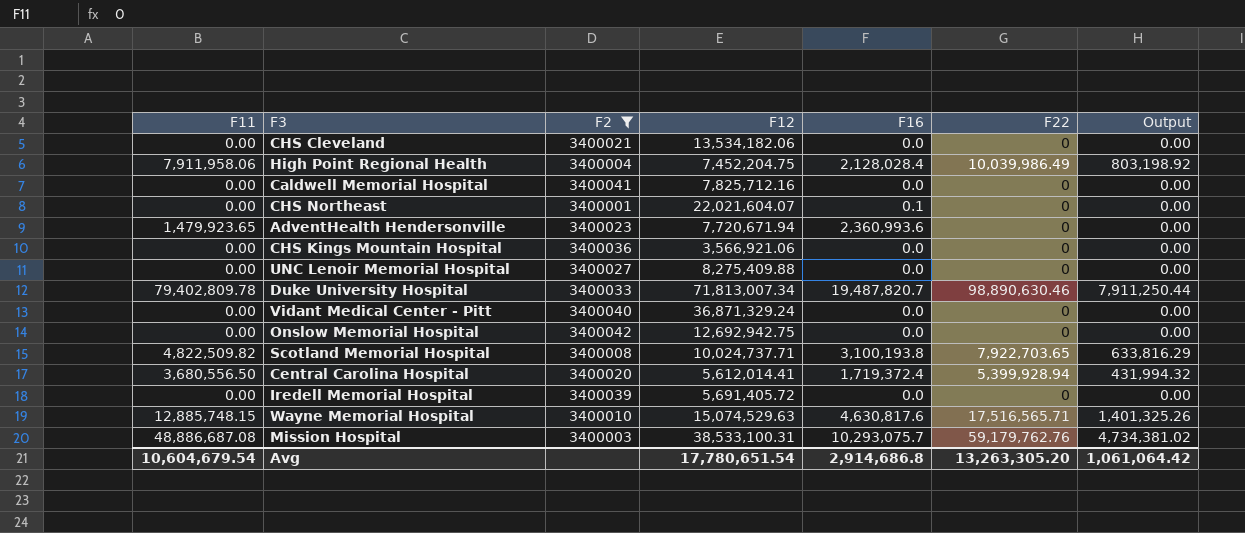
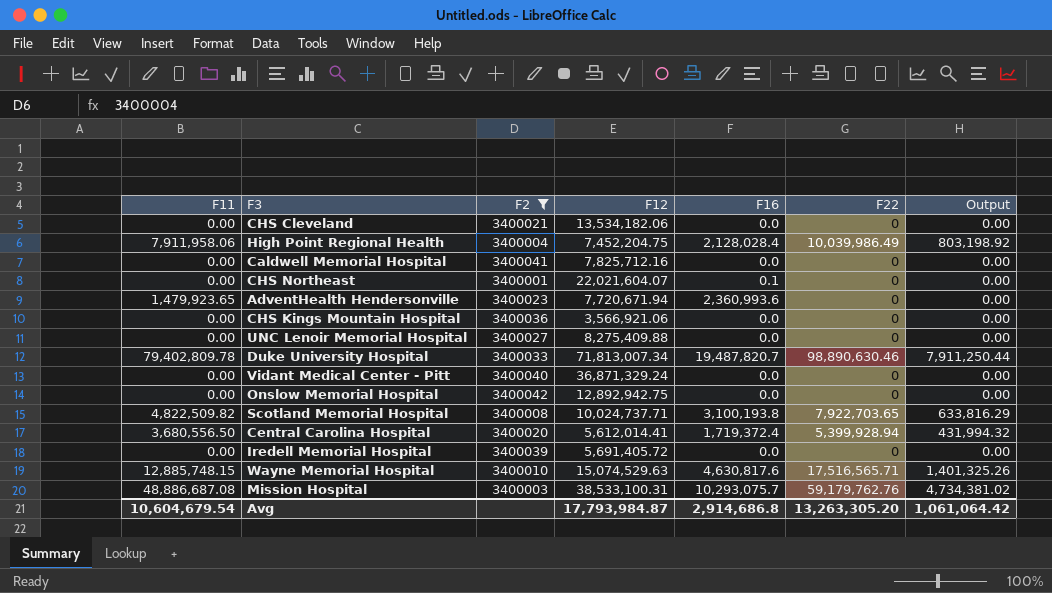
Onslow Memorial Hospital | F12: 12,692,942.75 -> 12,892,942.75
Avg | F12: 17,780,651.54 -> 17,793,984.87

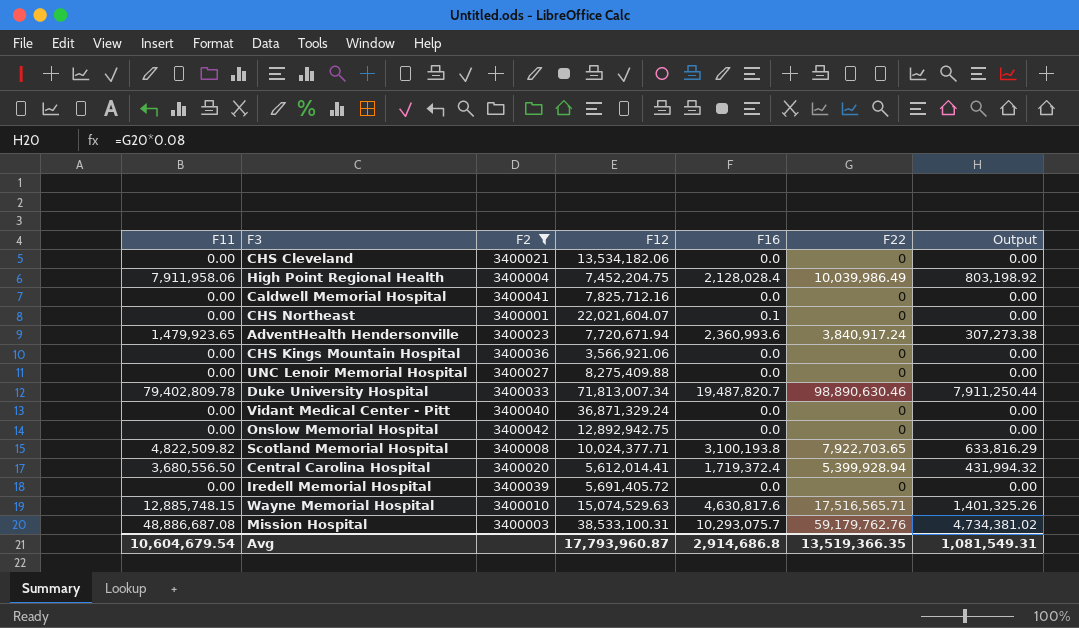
AdventHealth Hendersonville | F22: 0 -> 3,840,917.24
AdventHealth Hendersonville | Output: 0.00 -> 307,273.38
Scotland Memorial Hospital | F12: 10,024,737.71 -> 10,024,377.71
Avg | F12: 17,793,984.87 -> 17,793,960.87
Avg | F22: 13,263,305.20 -> 13,519,366.35
Avg | Output: 1,061,064.42 -> 1,081,549.31

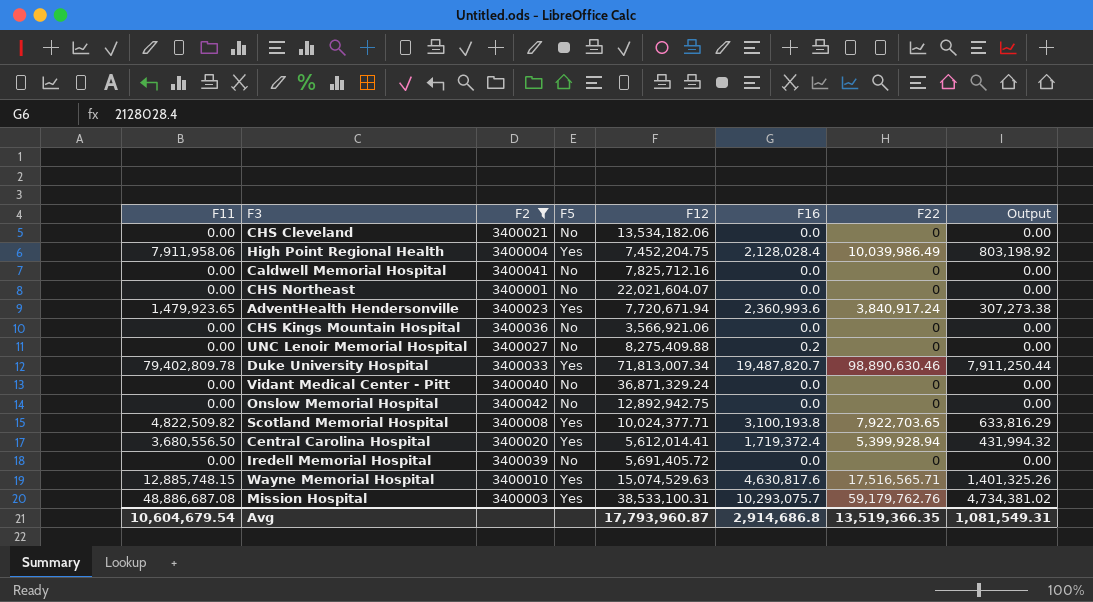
column F5 | position: none -> 4
CHS Northeast | F16: 0.1 -> 0.0
UNC Lenoir Memorial Hospital | F16: 0.0 -> 0.2

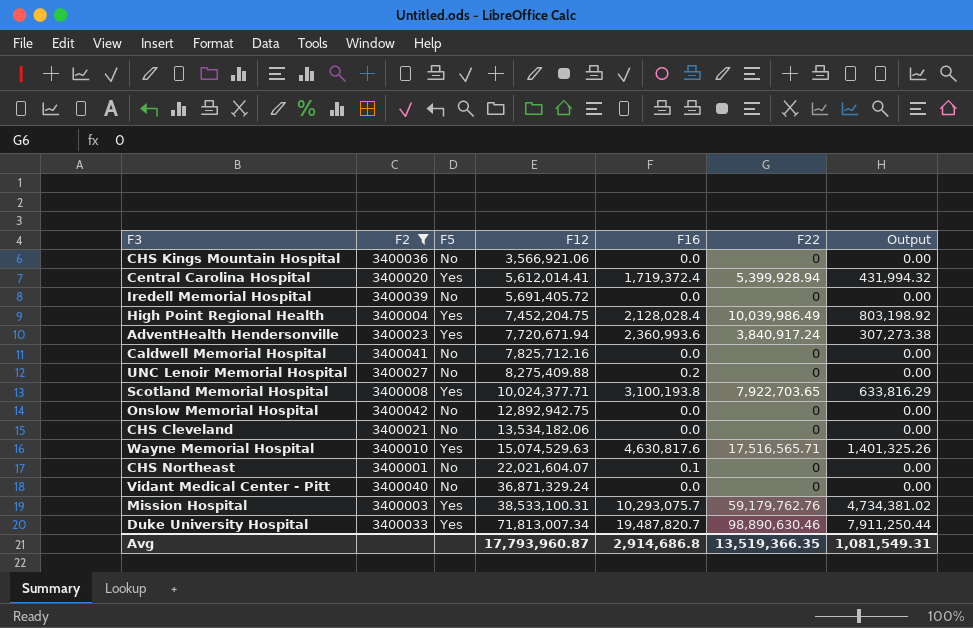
row order: none -> F12 ascending
column F11 | position: 1 -> none
CHS Northeast | F16: 0.0 -> 0.1

